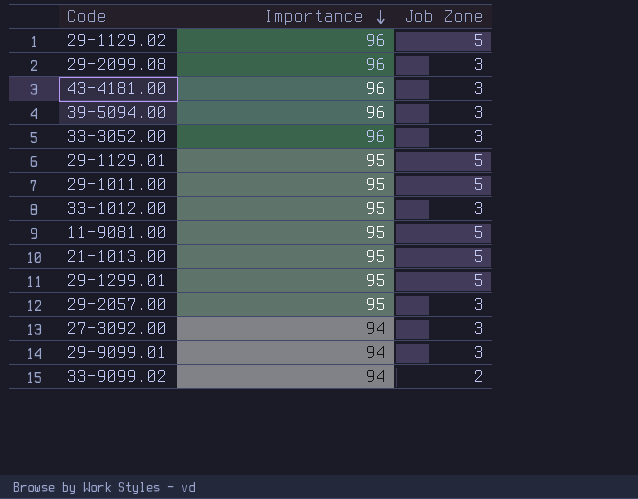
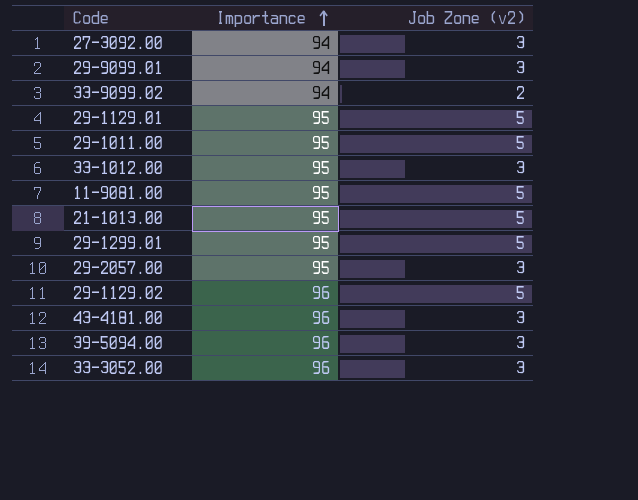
row order: Importance descending -> Importance ascending
column name: Job Zone -> Job Zone (v2)
row 29-2099.08: 96 | 3 -> none

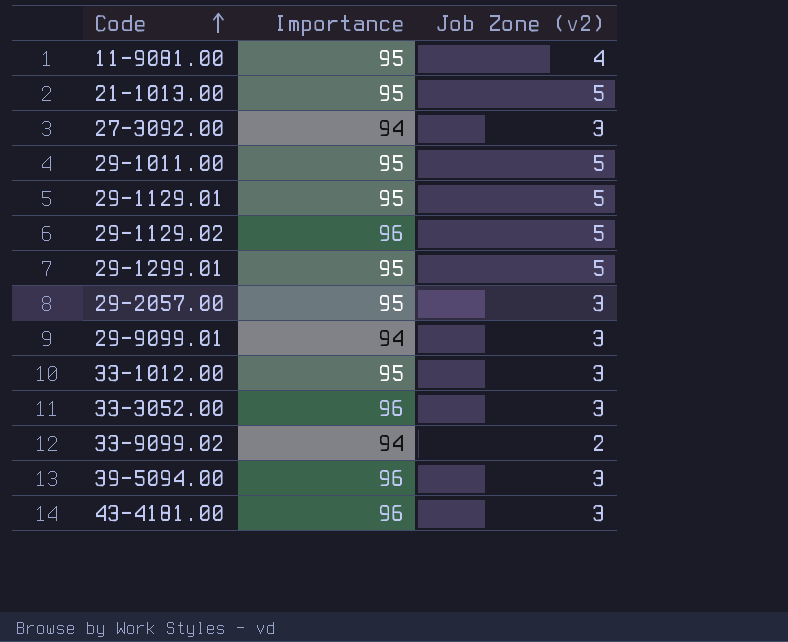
row order: Importance ascending -> Code ascending
11-9081.00 | Job Zone (v2): 5 -> 4

